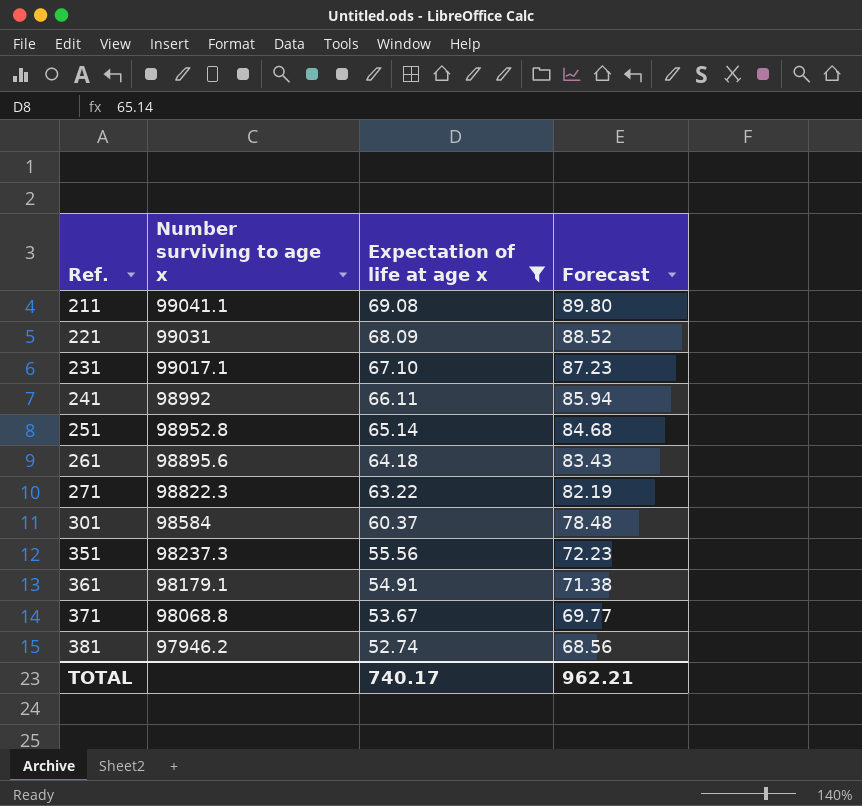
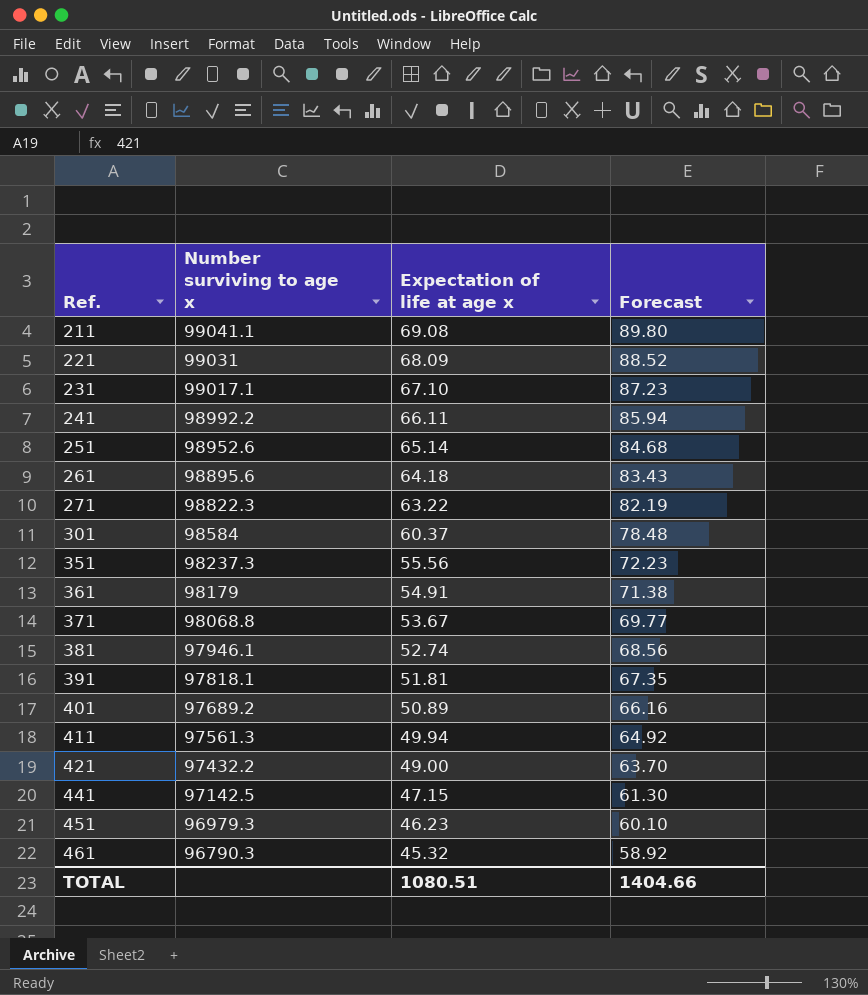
filter: Expectation of life at age x >= 52.74 -> none
241 | Number surviving to age x: 98992 -> 98992.2
251 | Number surviving to age x: 98952.8 -> 98952.6
361 | Number surviving to age x: 98179.1 -> 98179
381 | Number surviving to age x: 97946.2 -> 97946.1
TOTAL | Expectation of life at age x: 740.17 -> 1080.51
TOTAL | Forecast: 962.21 -> 1404.66

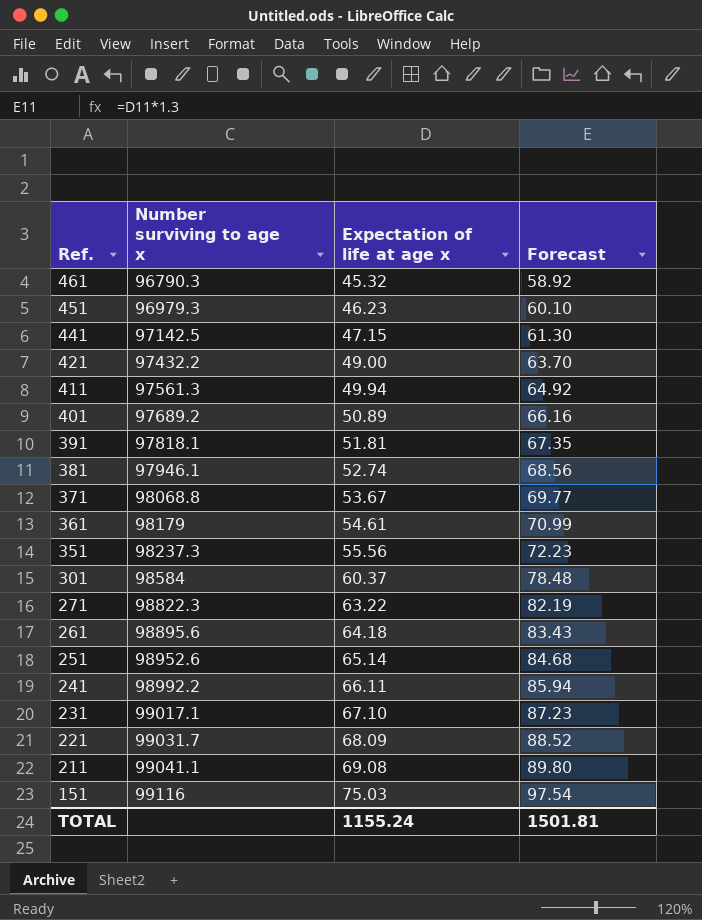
row order: Ref. ascending -> Ref. descending
361 | Expectation of life at age x: 54.91 -> 54.61
361 | Forecast: 71.38 -> 70.99
221 | Number surviving to age x: 99031 -> 99031.7
row 151: none -> 99116 | 75.03 | 97.54
TOTAL | Expectation of life at age x: 1080.51 -> 1155.24
TOTAL | Forecast: 1404.66 -> 1501.81

